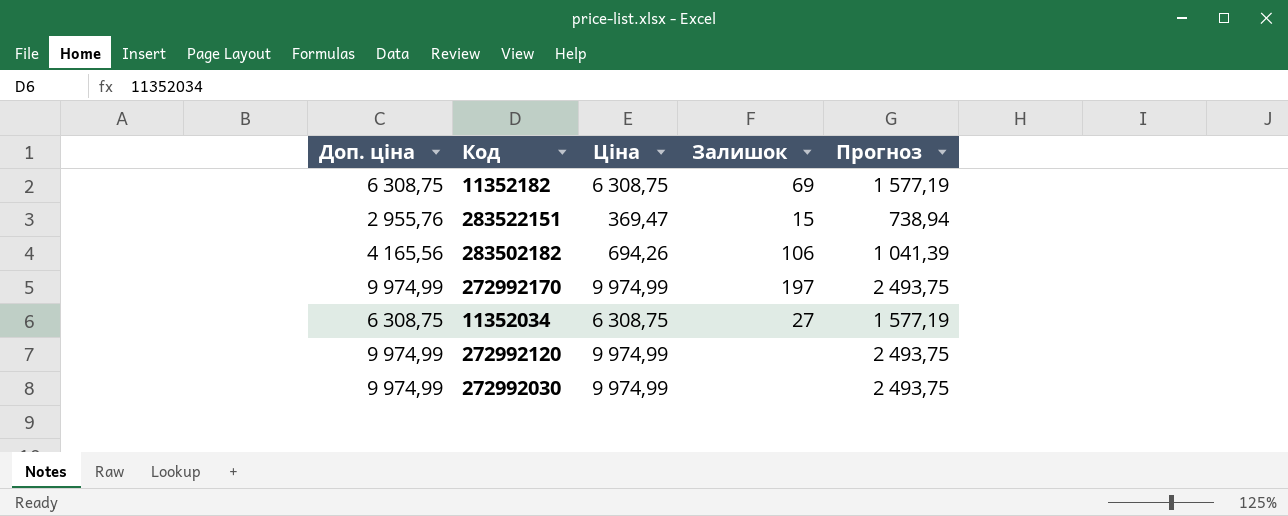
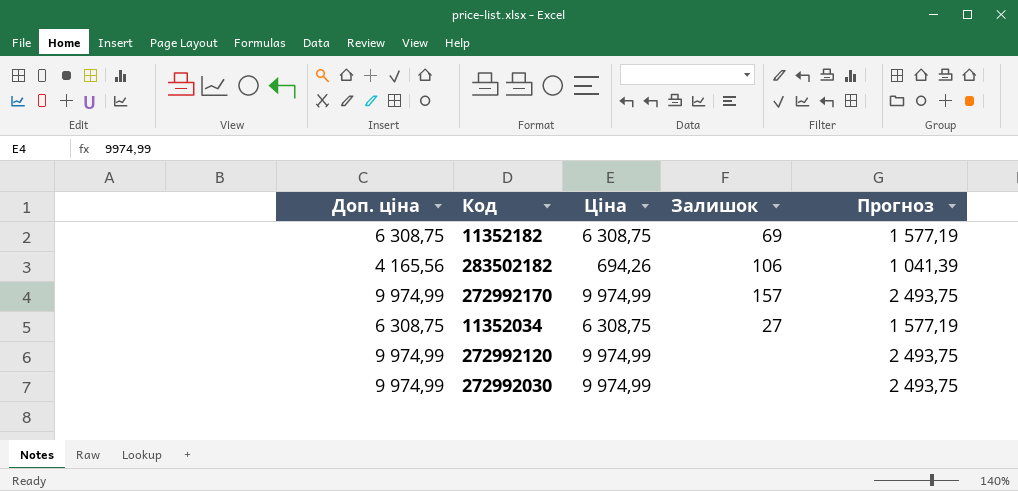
row 283522151: 2 955,76 | 369,47 | 15 | 738,94 -> none
272992170 | Залишок: 197 -> 157

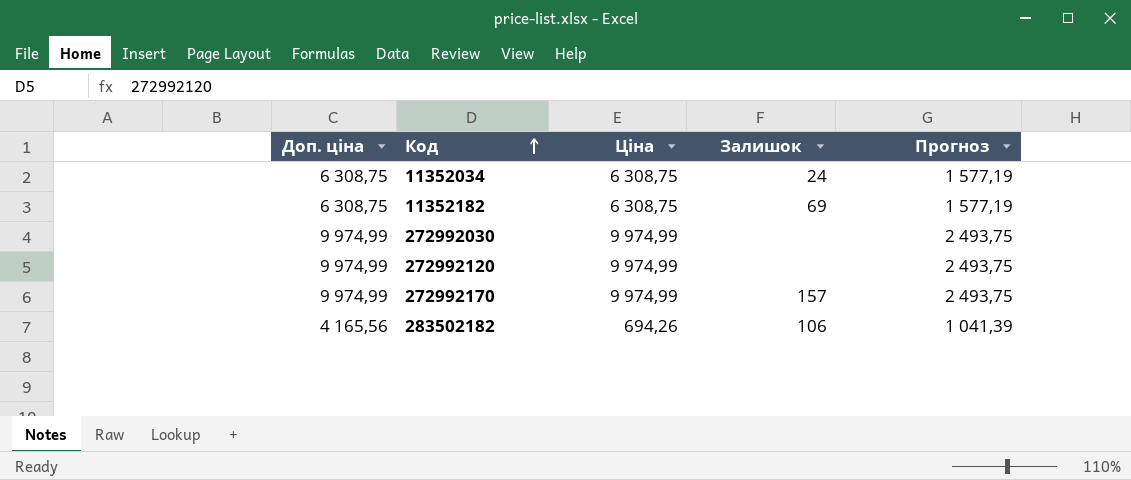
row order: none -> Код ascending
11352034 | Залишок: 27 -> 24

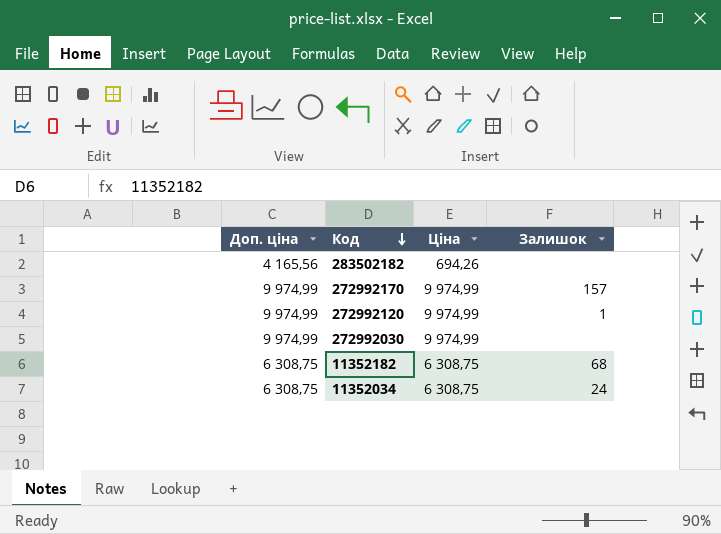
row order: Код ascending -> Код descending
column Прогноз | formula: [Доп. ціна] * 0,25 -> none
283502182 | Залишок: 106 -> none
272992120 | Залишок: none -> 1
11352182 | Залишок: 69 -> 68

